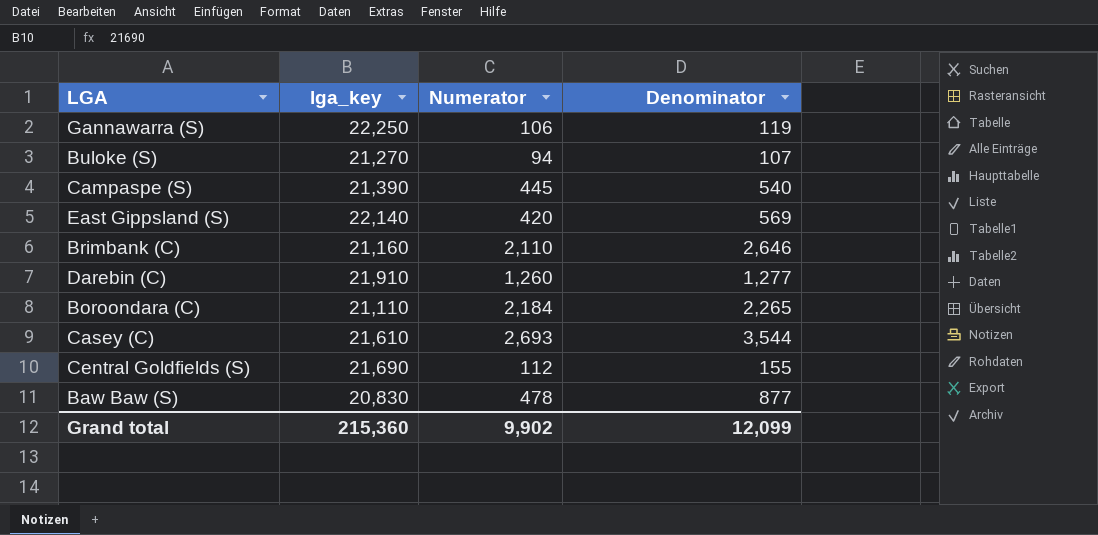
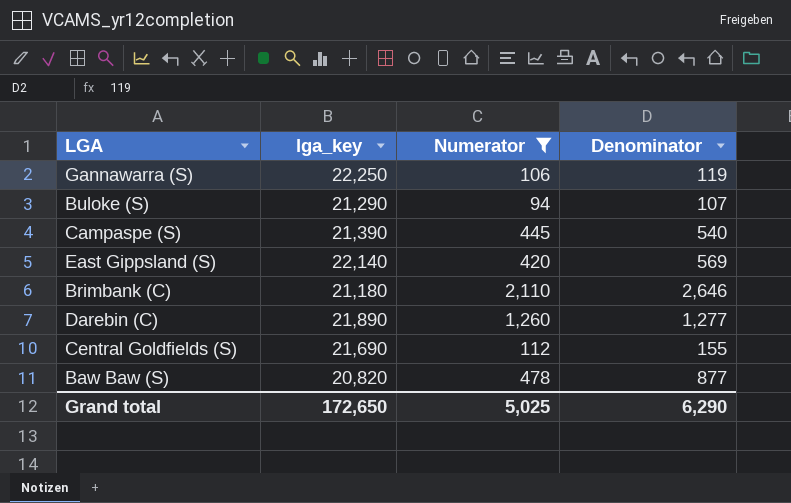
filter: none -> Numerator <= 2,110
Buloke (S) | lga_key: 21,270 -> 21,290
Brimbank (C) | lga_key: 21,160 -> 21,180
Darebin (C) | lga_key: 21,910 -> 21,890
Baw Baw (S) | lga_key: 20,830 -> 20,820
Grand total | lga_key: 215,360 -> 172,650
Grand total | Numerator: 9,902 -> 5,025
Grand total | Denominator: 12,099 -> 6,290

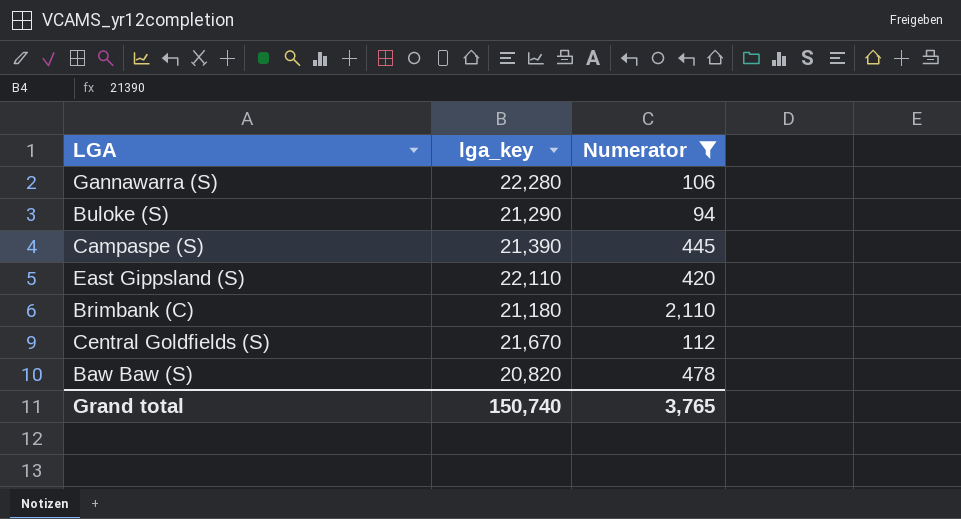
column Denominator | position: 4 -> none
row Darebin (C): 21,890 | 1,260 | 1,277 -> none
Gannawarra (S) | lga_key: 22,250 -> 22,280
East Gippsland (S) | lga_key: 22,140 -> 22,110
Central Goldfields (S) | lga_key: 21,690 -> 21,670
Grand total | lga_key: 172,650 -> 150,740
Grand total | Numerator: 5,025 -> 3,765

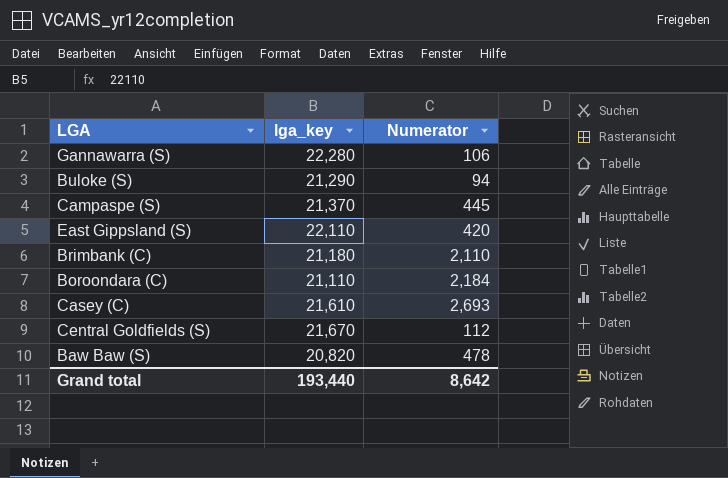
filter: Numerator <= 2,110 -> none
Campaspe (S) | lga_key: 21,390 -> 21,370
Grand total | lga_key: 150,740 -> 193,440
Grand total | Numerator: 3,765 -> 8,642

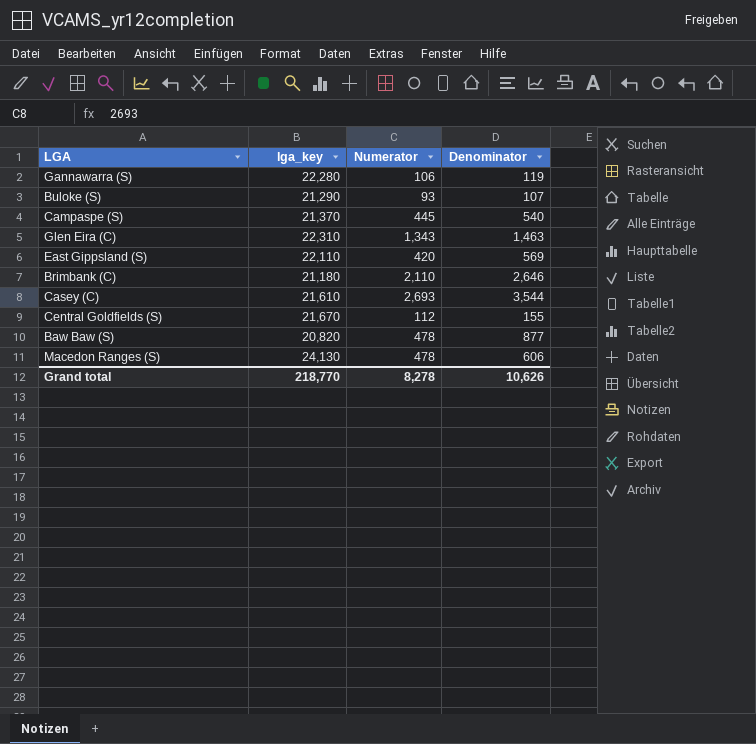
column Denominator | position: none -> 4
row Boroondara (C): 21,110 | 2,184 -> none
Buloke (S) | Numerator: 94 -> 93
row Glen Eira (C): none -> 22,310 | 1,343 | 1,463
row Macedon Ranges (S): none -> 24,130 | 478 | 606
Grand total | lga_key: 193,440 -> 218,770
Grand total | Numerator: 8,642 -> 8,278

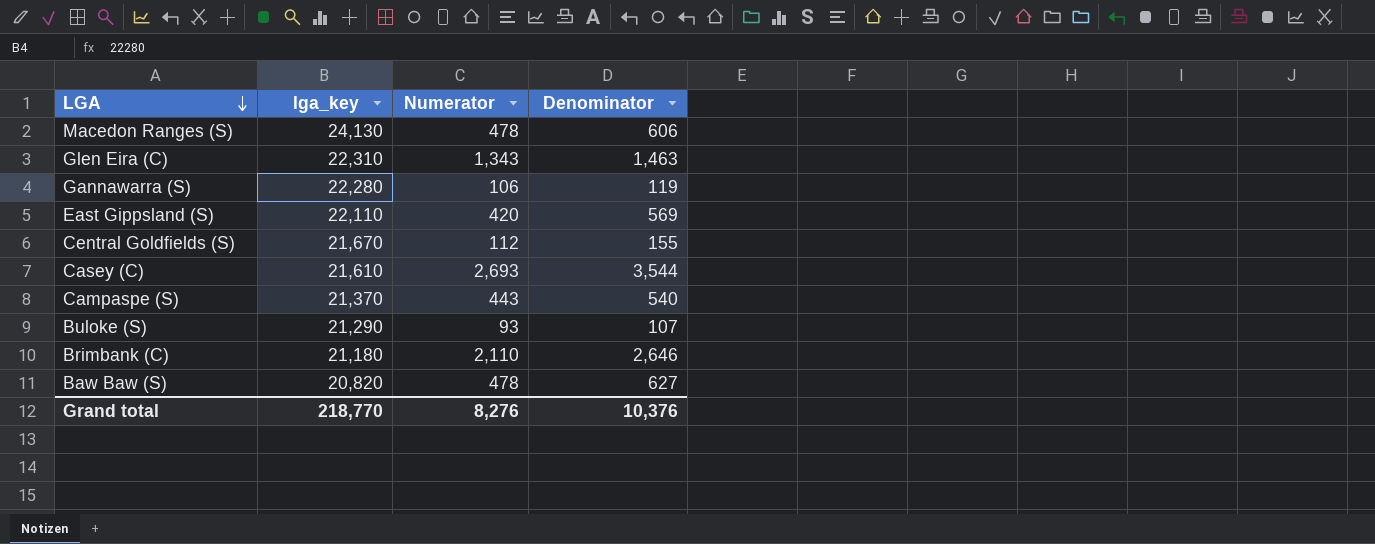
row order: none -> LGA descending
Campaspe (S) | Numerator: 445 -> 443
Baw Baw (S) | Denominator: 877 -> 627
Grand total | Numerator: 8,278 -> 8,276
Grand total | Denominator: 10,626 -> 10,376

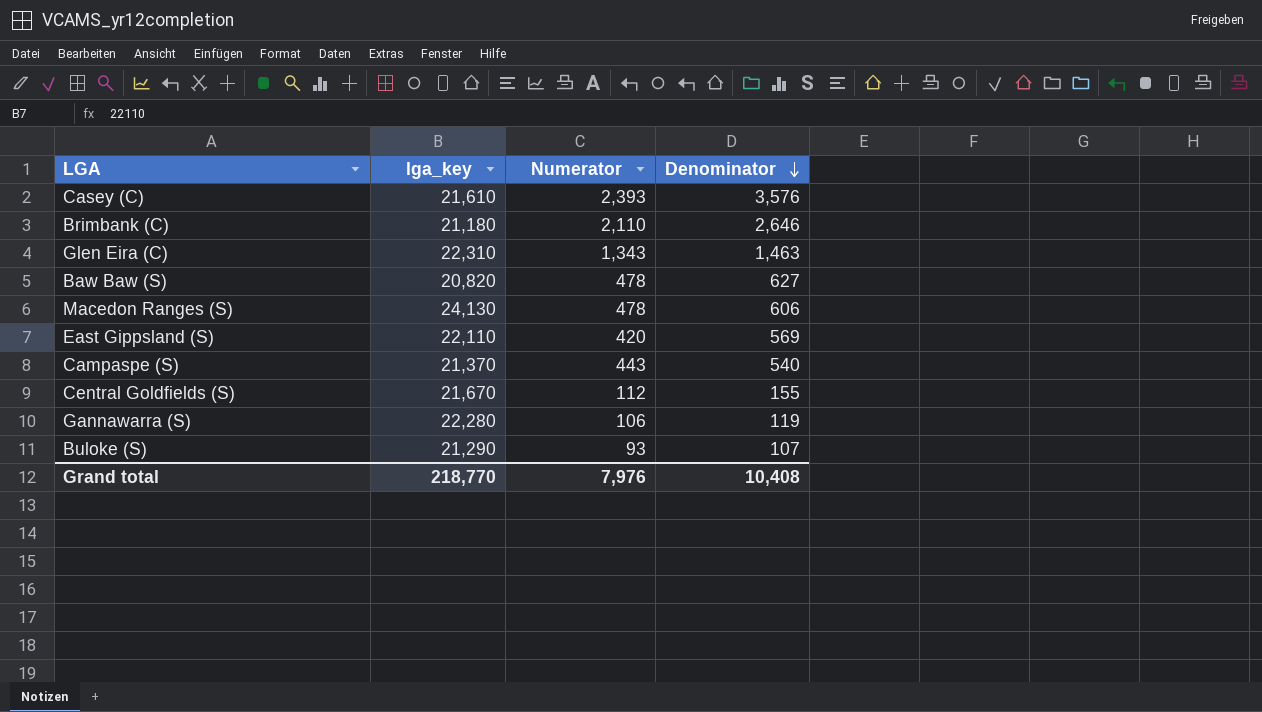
row order: LGA descending -> Denominator descending
Casey (C) | Numerator: 2,693 -> 2,393
Casey (C) | Denominator: 3,544 -> 3,576
Grand total | Numerator: 8,276 -> 7,976
Grand total | Denominator: 10,376 -> 10,408

